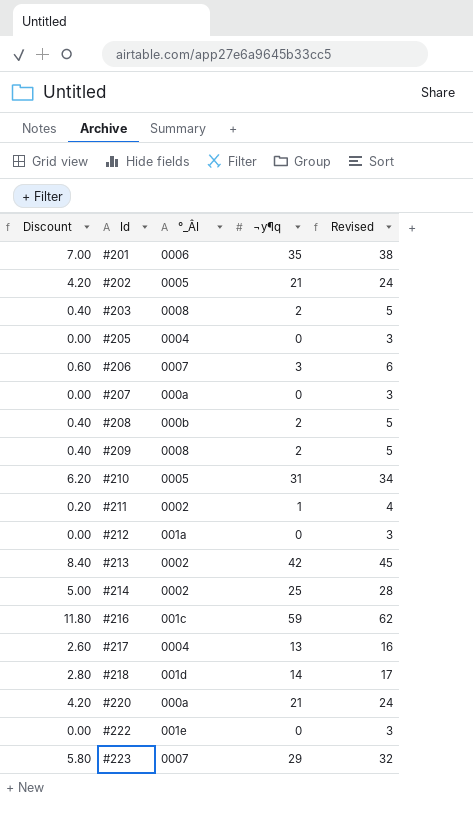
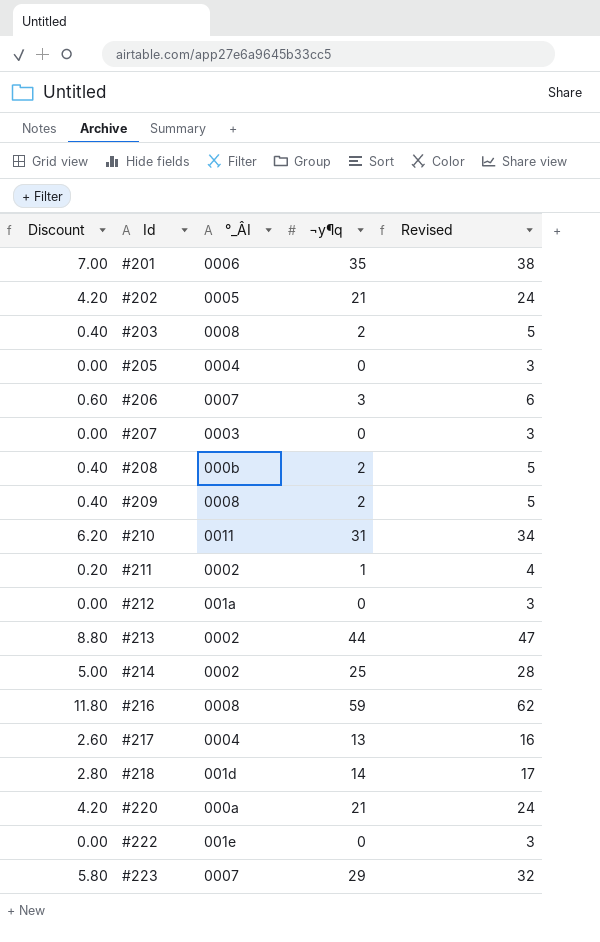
#207 | °_ÂI: 000a -> 0003
#210 | °_ÂI: 0005 -> 0011
#213 | Discount: 8.40 -> 8.80
#213 | ¬y¶q: 42 -> 44
#213 | Revised: 45 -> 47
#216 | °_ÂI: 001c -> 0008

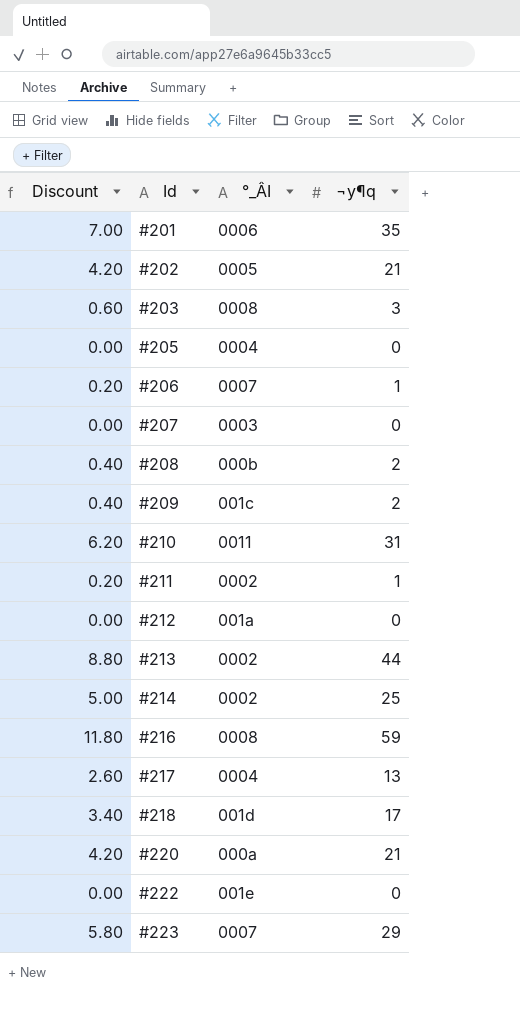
column Revised | formula: [¬y¶q] + 3 -> none
#203 | Discount: 0.40 -> 0.60
#203 | ¬y¶q: 2 -> 3
#206 | Discount: 0.60 -> 0.20
#206 | ¬y¶q: 3 -> 1
#209 | °_ÂI: 0008 -> 001c
#218 | Discount: 2.80 -> 3.40
#218 | ¬y¶q: 14 -> 17

